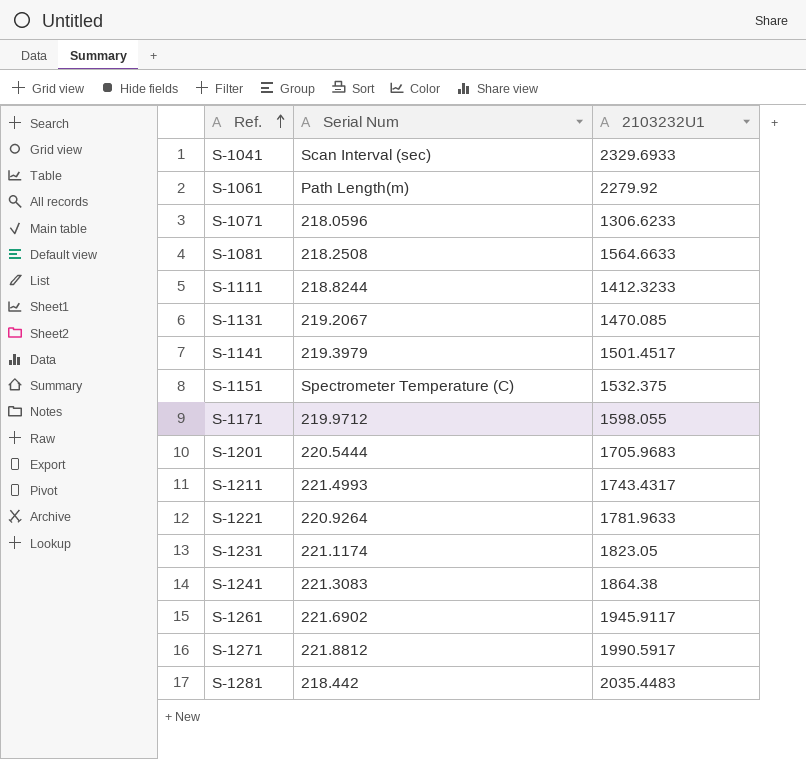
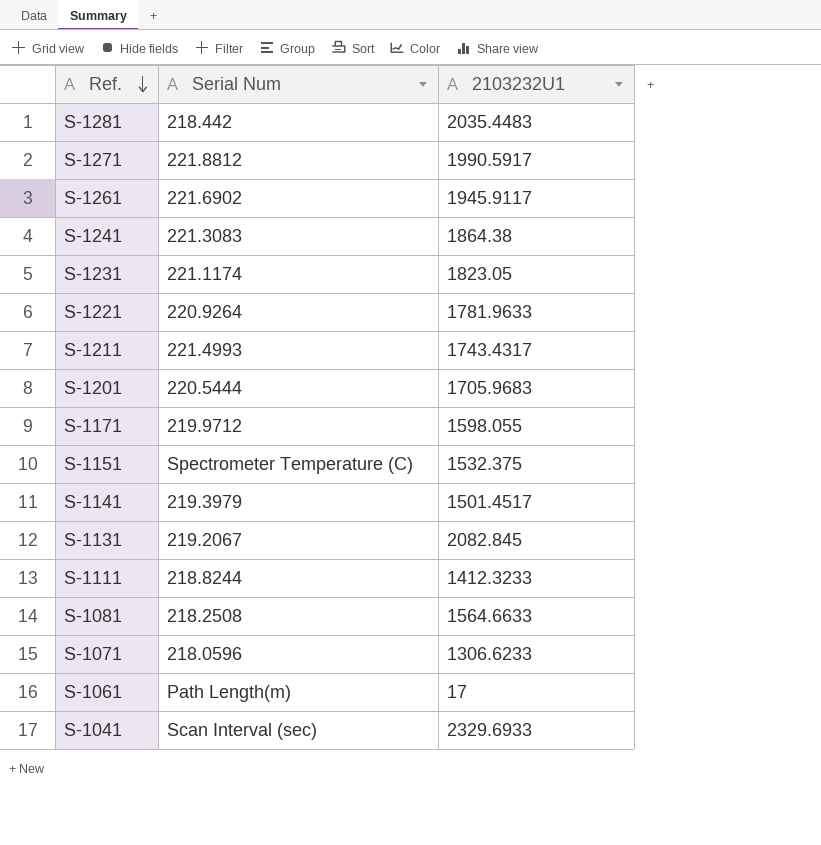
row order: Ref. ascending -> Ref. descending
S-1131 | 2103232U1: 1470.085 -> 2082.845
S-1061 | 2103232U1: 2279.92 -> 17

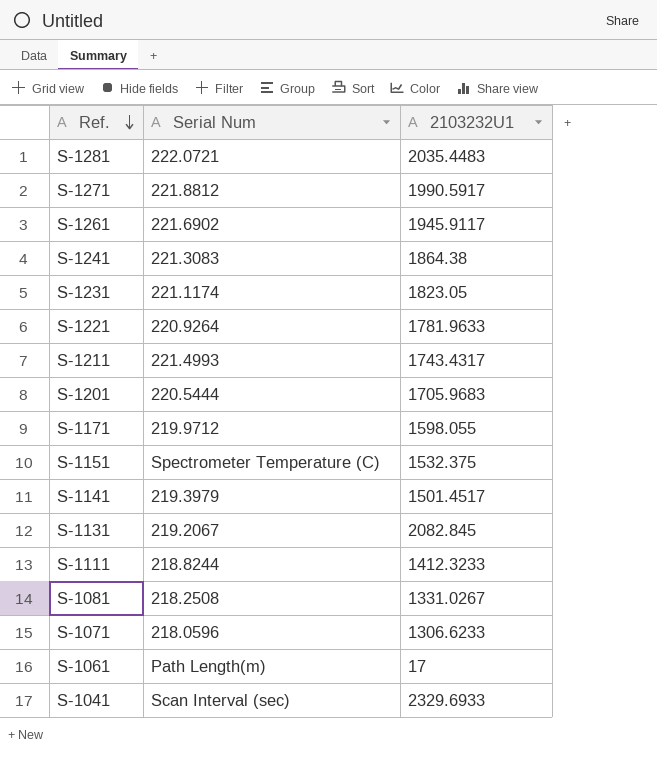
S-1281 | Serial Num: 218.442 -> 222.0721
S-1081 | 2103232U1: 1564.6633 -> 1331.0267

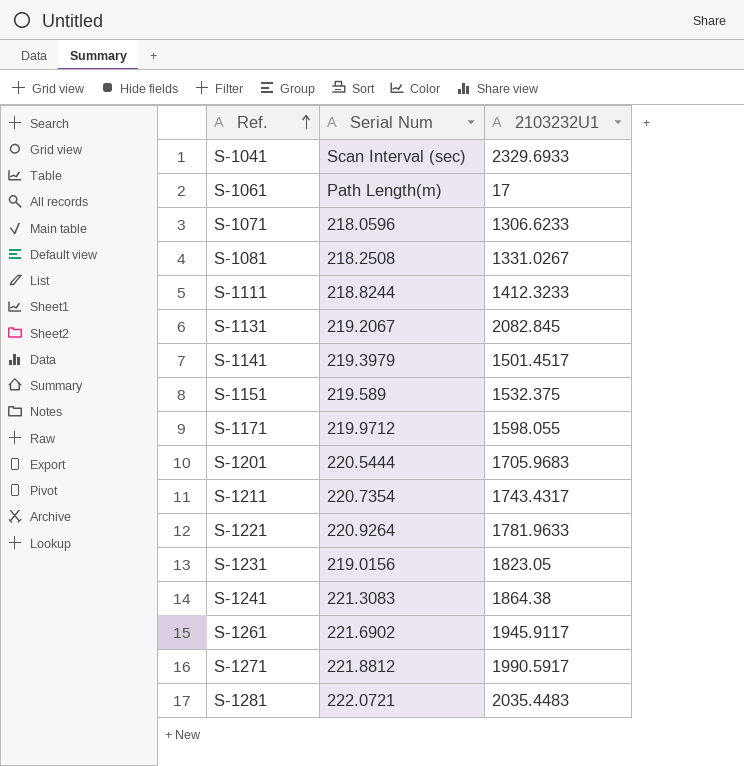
row order: Ref. descending -> Ref. ascending
S-1151 | Serial Num: Spectrometer Temperature (C) -> 219.589
S-1211 | Serial Num: 221.4993 -> 220.7354
S-1231 | Serial Num: 221.1174 -> 219.0156

